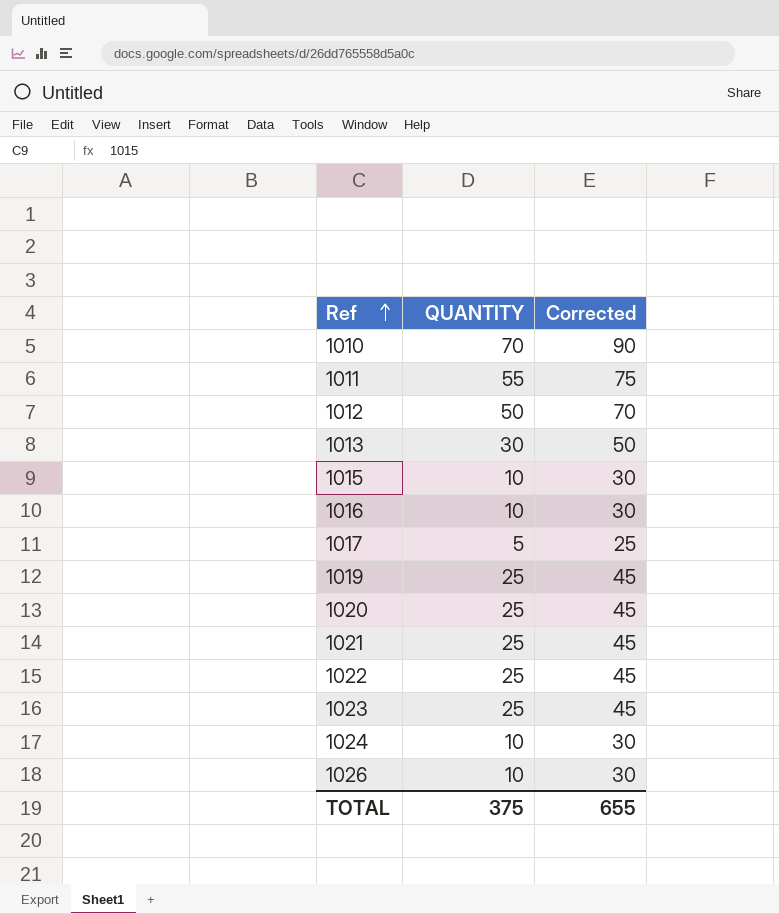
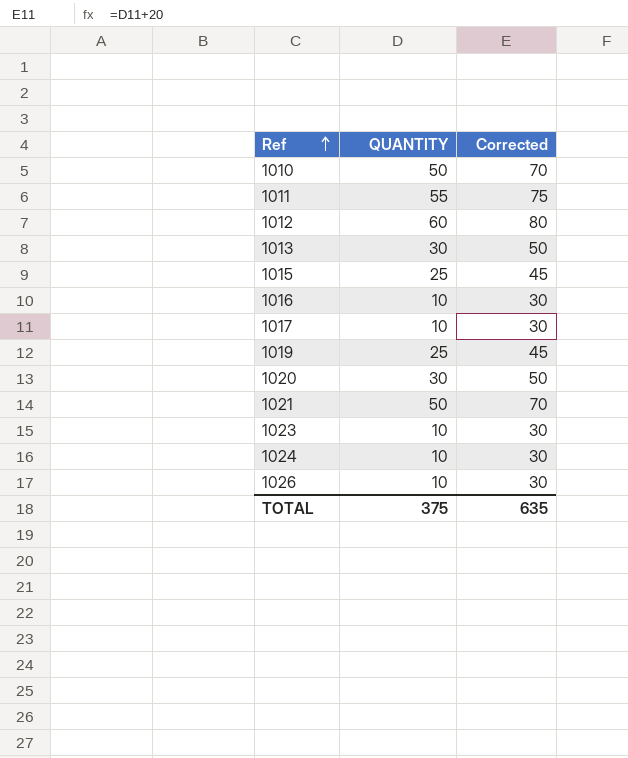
row 1022: 25 | 45 -> none
1010 | QUANTITY: 70 -> 50
1010 | Corrected: 90 -> 70
1012 | QUANTITY: 50 -> 60
1012 | Corrected: 70 -> 80
1015 | QUANTITY: 10 -> 25
1015 | Corrected: 30 -> 45
1017 | QUANTITY: 5 -> 10
1017 | Corrected: 25 -> 30
1020 | QUANTITY: 25 -> 30
1020 | Corrected: 45 -> 50
1021 | QUANTITY: 25 -> 50
1021 | Corrected: 45 -> 70
1023 | QUANTITY: 25 -> 10
1023 | Corrected: 45 -> 30
TOTAL | Corrected: 655 -> 635

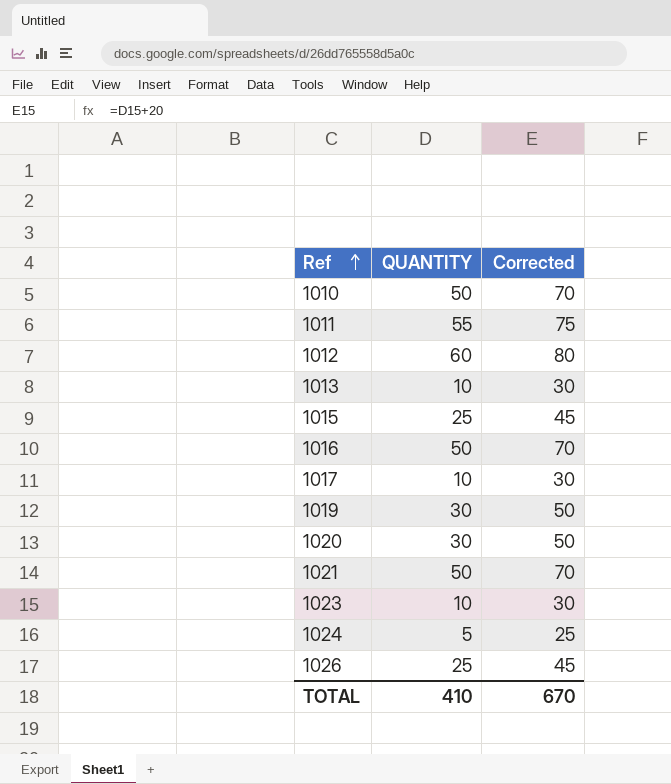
1013 | QUANTITY: 30 -> 10
1013 | Corrected: 50 -> 30
1016 | QUANTITY: 10 -> 50
1016 | Corrected: 30 -> 70
1019 | QUANTITY: 25 -> 30
1019 | Corrected: 45 -> 50
1024 | QUANTITY: 10 -> 5
1024 | Corrected: 30 -> 25
1026 | QUANTITY: 10 -> 25
1026 | Corrected: 30 -> 45
TOTAL | QUANTITY: 375 -> 410
TOTAL | Corrected: 635 -> 670

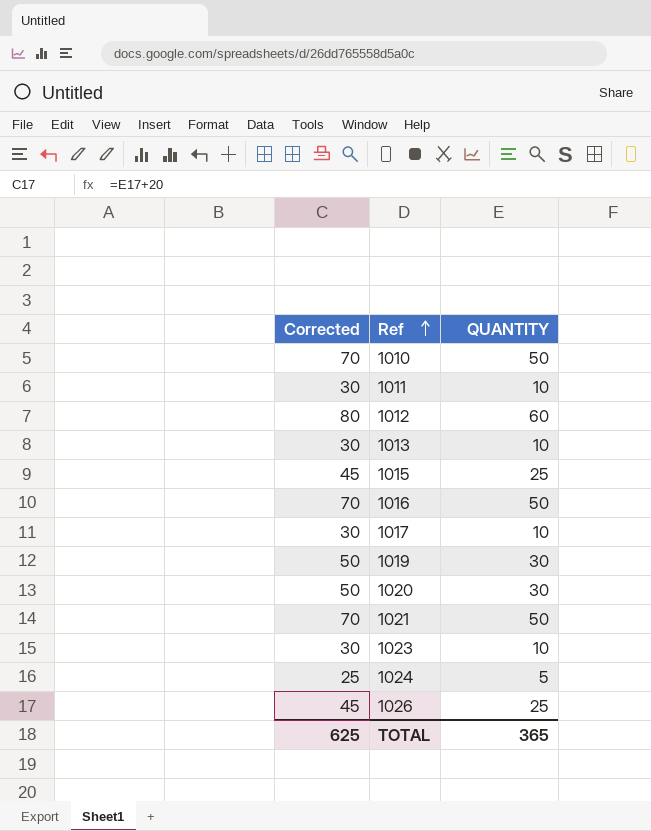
column Corrected | position: 3 -> 1
1011 | Corrected: 75 -> 30
1011 | QUANTITY: 55 -> 10
TOTAL | Corrected: 670 -> 625
TOTAL | QUANTITY: 410 -> 365

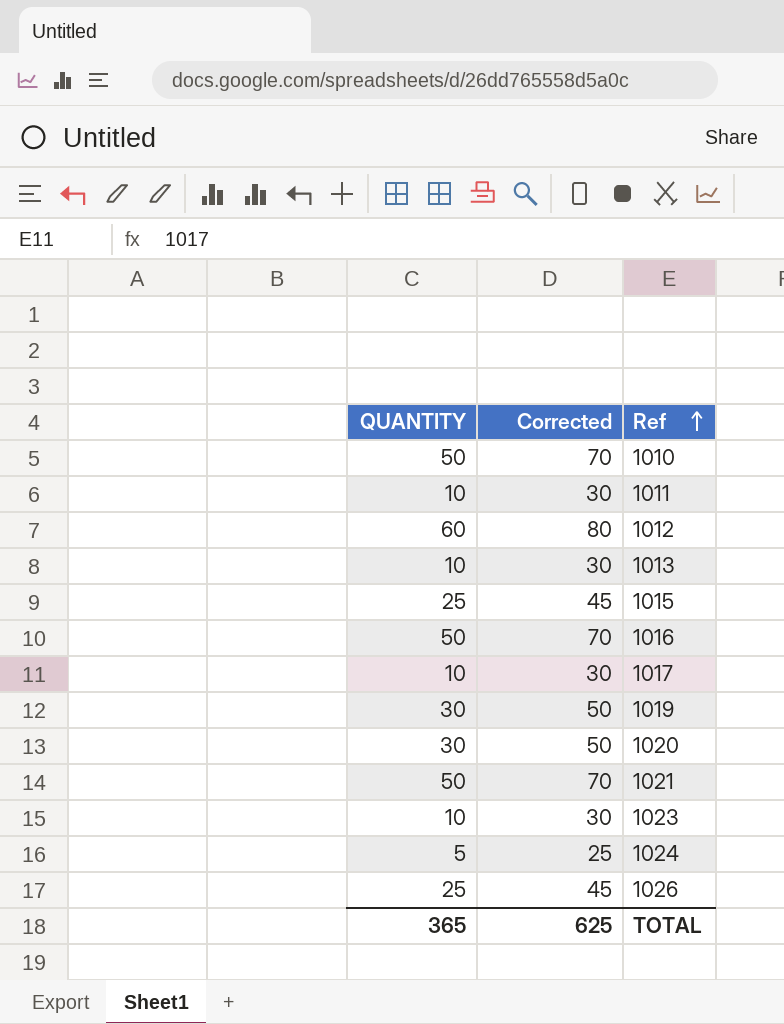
column QUANTITY | position: 3 -> 1

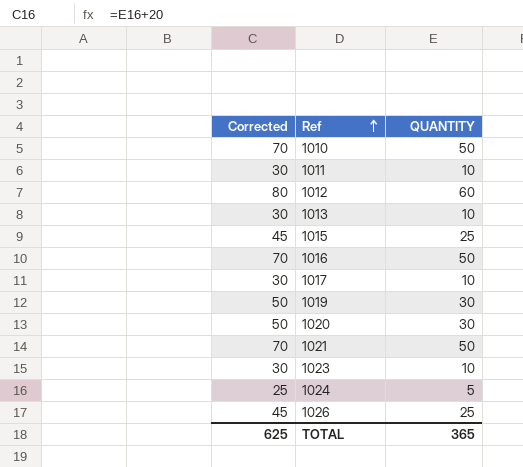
column QUANTITY | position: 1 -> 3

